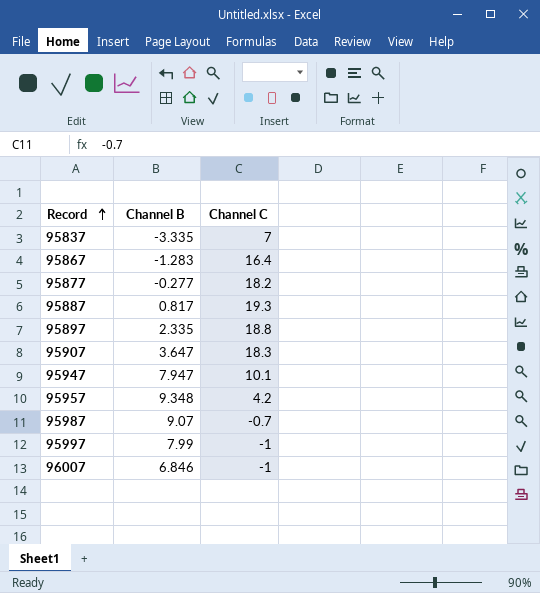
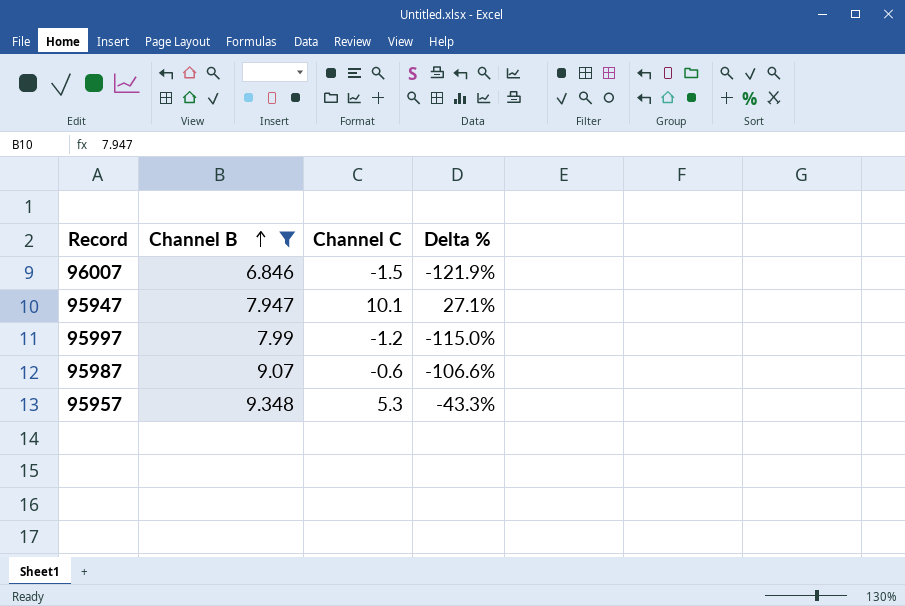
filter: none -> Channel B >= 6.846
row order: Record ascending -> Channel B ascending
column Delta % | formula: none -> ([Channel C] - [Channel B]) / [Channel B]
96007 | Channel C: -1 -> -1.5
95997 | Channel C: -1 -> -1.2
95987 | Channel C: -0.7 -> -0.6
95957 | Channel C: 4.2 -> 5.3

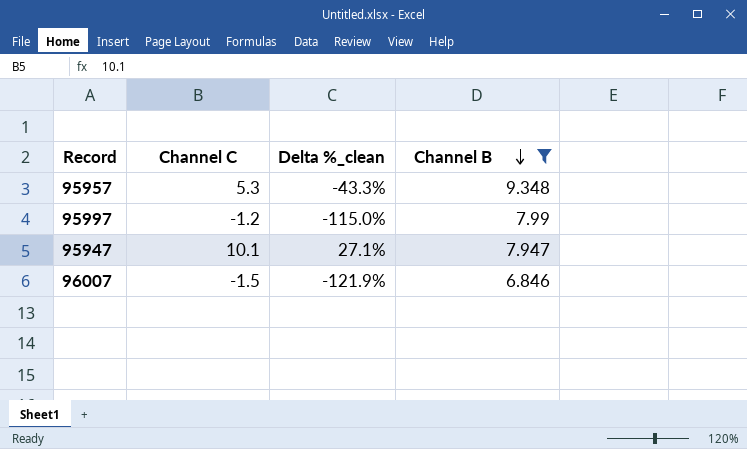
row order: Channel B ascending -> Channel B descending
column name: Delta % -> Delta %_clean
column Channel B | position: 2 -> 4
row 95987: 9.07 | -0.6 | -106.6% -> none

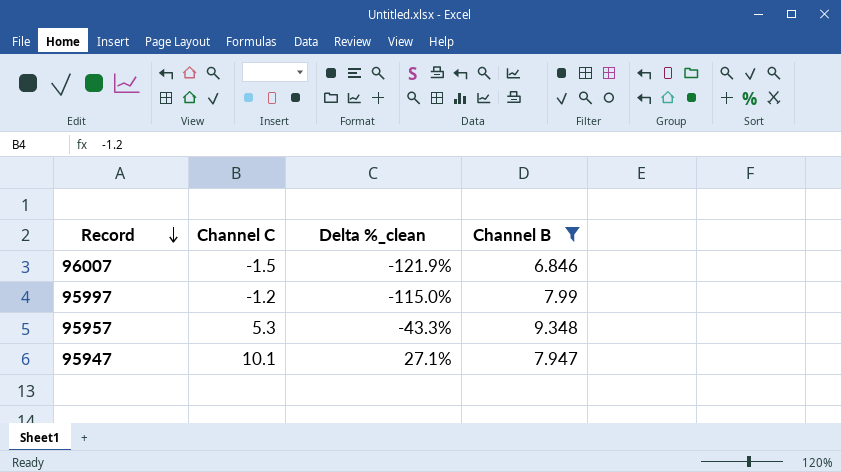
row order: Channel B descending -> Record descending

